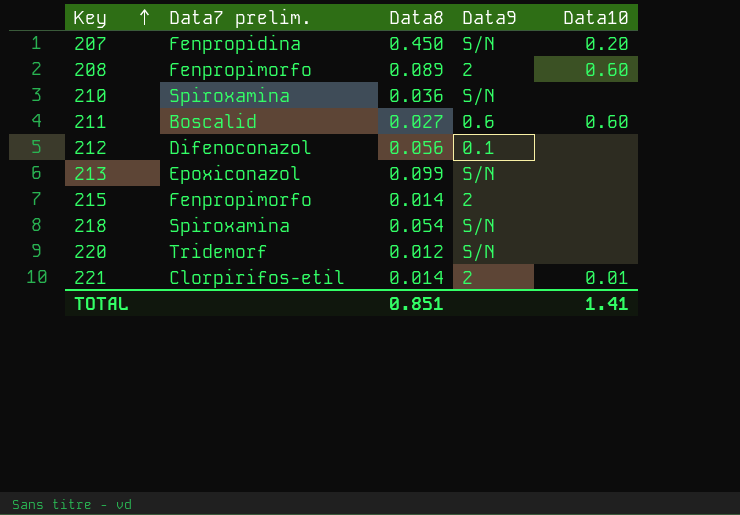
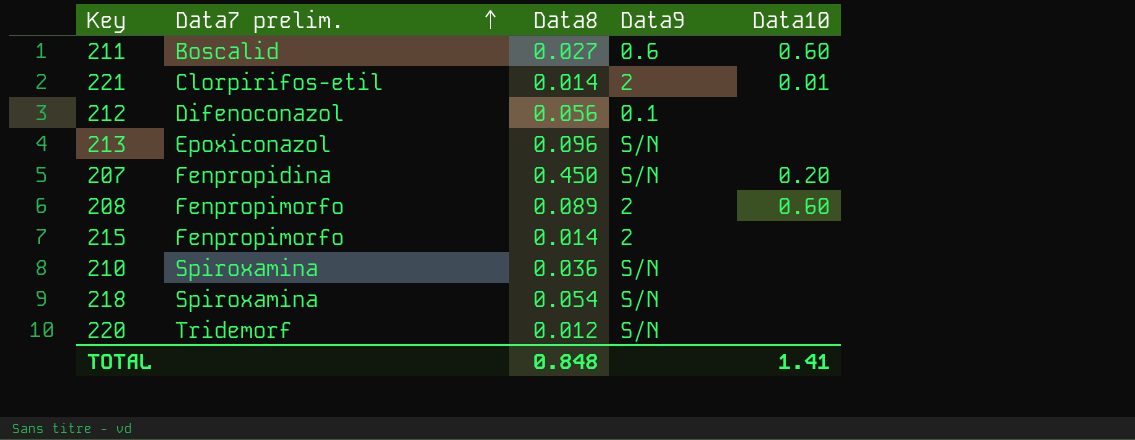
row order: Key ascending -> Data7 prelim. ascending
213 | Data8: 0.099 -> 0.096
TOTAL | Data8: 0.851 -> 0.848

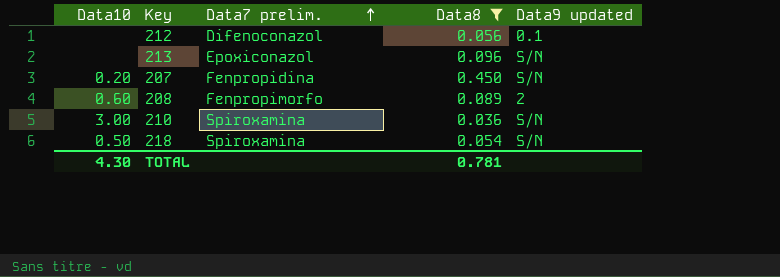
filter: none -> Data8 >= 0.036
column Data10 | position: 5 -> 1
column name: Data9 -> Data9 updated
210 | Data10: none -> 3.00
218 | Data10: none -> 0.50
TOTAL | Data10: 1.41 -> 4.30
TOTAL | Data8: 0.848 -> 0.781

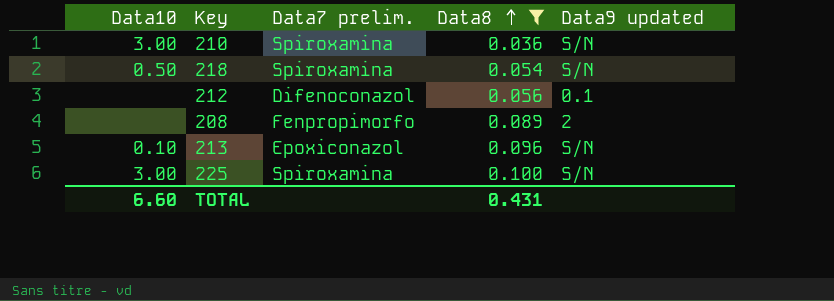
row order: Data7 prelim. ascending -> Data8 ascending
row 207: 0.20 | Fenpropidina | 0.450 | S/N -> none
208 | Data10: 0.60 -> none
213 | Data10: none -> 0.10
row 225: none -> 3.00 | Spiroxamina | 0.100 | S/N
TOTAL | Data10: 4.30 -> 6.60
TOTAL | Data8: 0.781 -> 0.431

